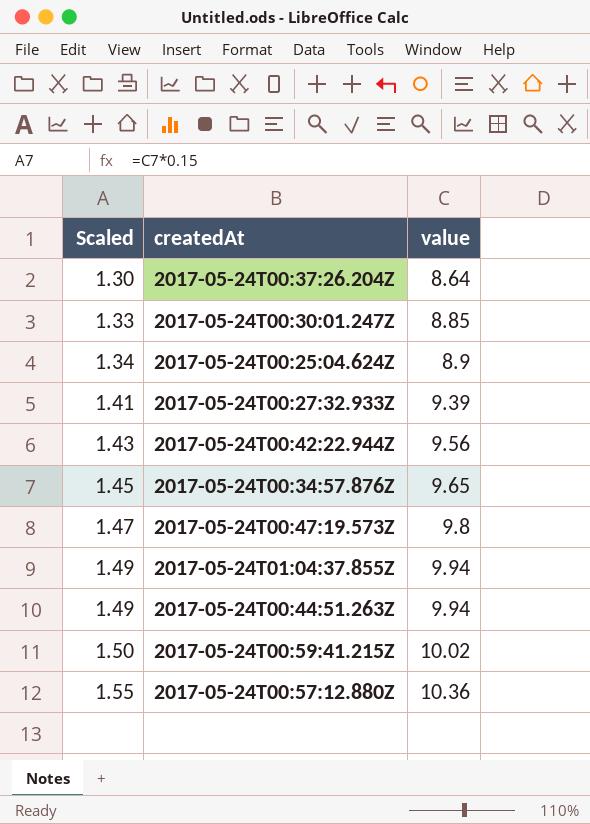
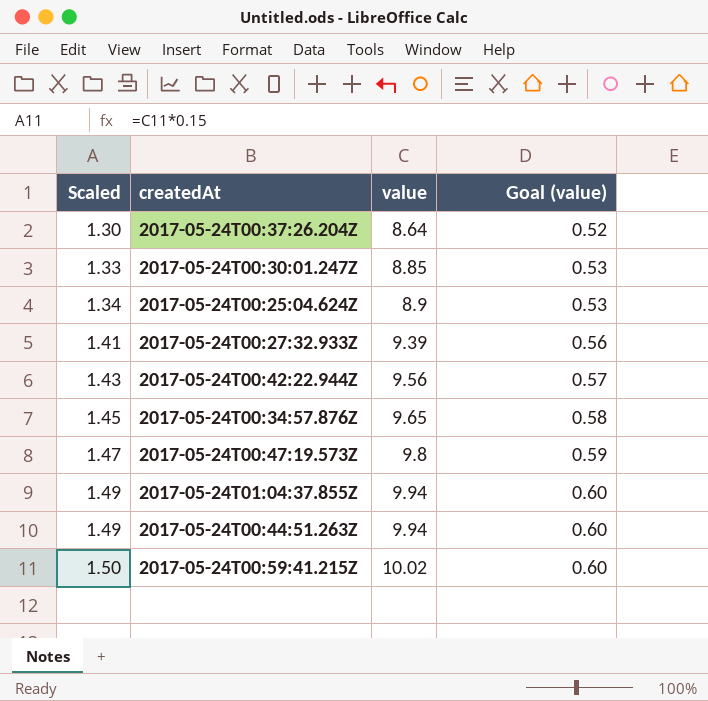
column Goal (value) | formula: none -> [value] * 0.06
row 2017-05-24T00:57:12.880Z: 1.55 | 10.36 -> none

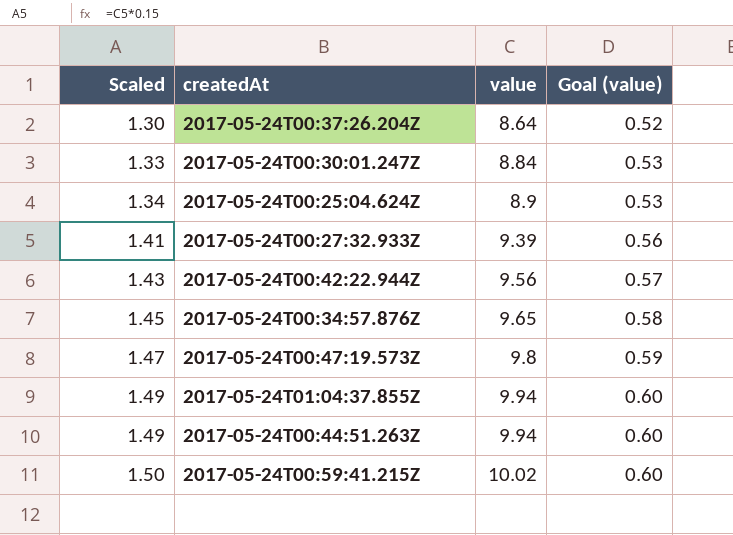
2017-05-24T00:30:01.247Z | value: 8.85 -> 8.84

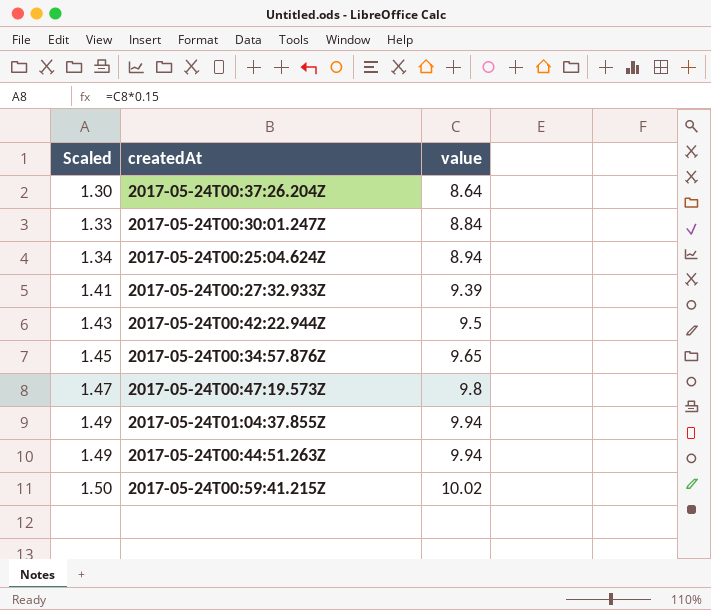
column Goal (value) | formula: [value] * 0.06 -> none
2017-05-24T00:25:04.624Z | value: 8.9 -> 8.94
2017-05-24T00:42:22.944Z | value: 9.56 -> 9.5

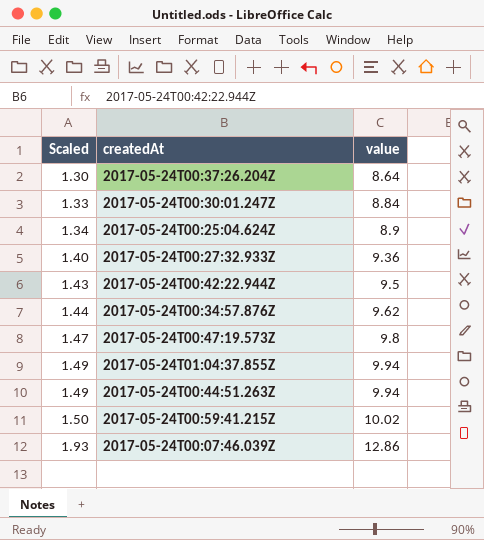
2017-05-24T00:25:04.624Z | value: 8.94 -> 8.9
2017-05-24T00:27:32.933Z | Scaled: 1.41 -> 1.40
2017-05-24T00:27:32.933Z | value: 9.39 -> 9.36
2017-05-24T00:34:57.876Z | Scaled: 1.45 -> 1.44
2017-05-24T00:34:57.876Z | value: 9.65 -> 9.62
row 2017-05-24T00:07:46.039Z: none -> 1.93 | 12.86

